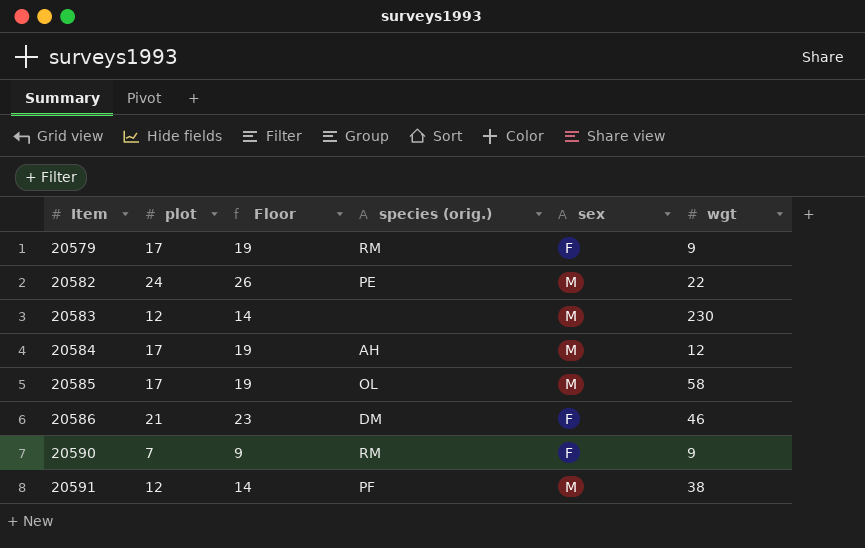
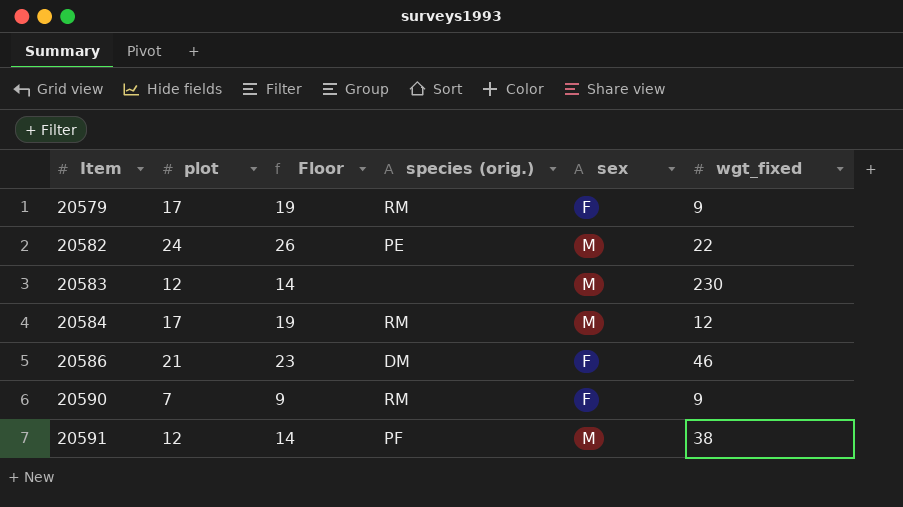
column name: wgt -> wgt_fixed
row 20585: 17 | 19 | OL | M | 58 -> none
20584 | species (orig.): AH -> RM

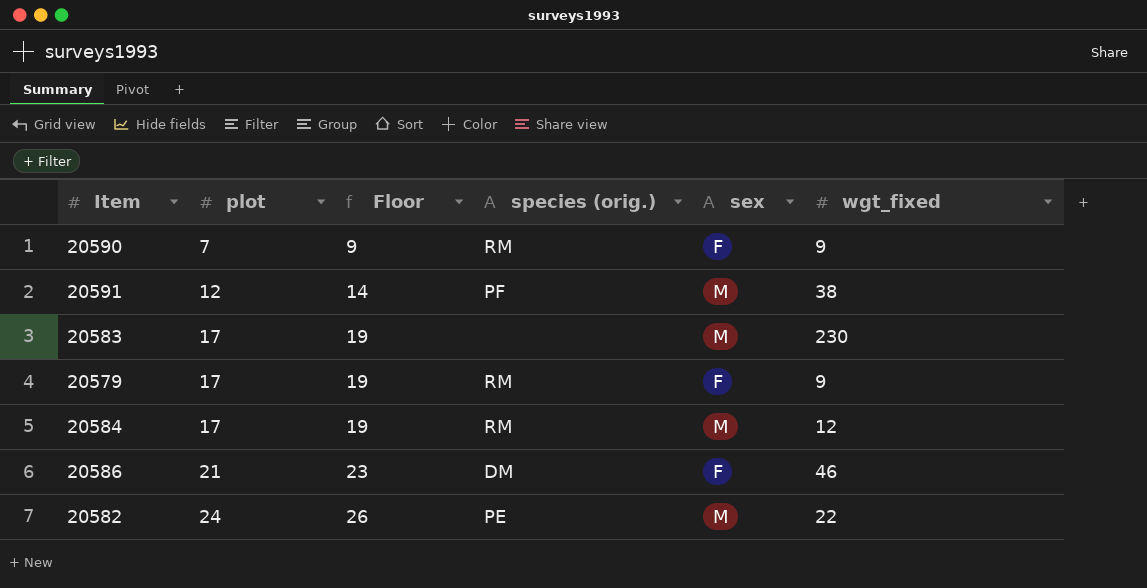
row order: Item ascending -> plot ascending
20583 | plot: 12 -> 17
20583 | Floor: 14 -> 19

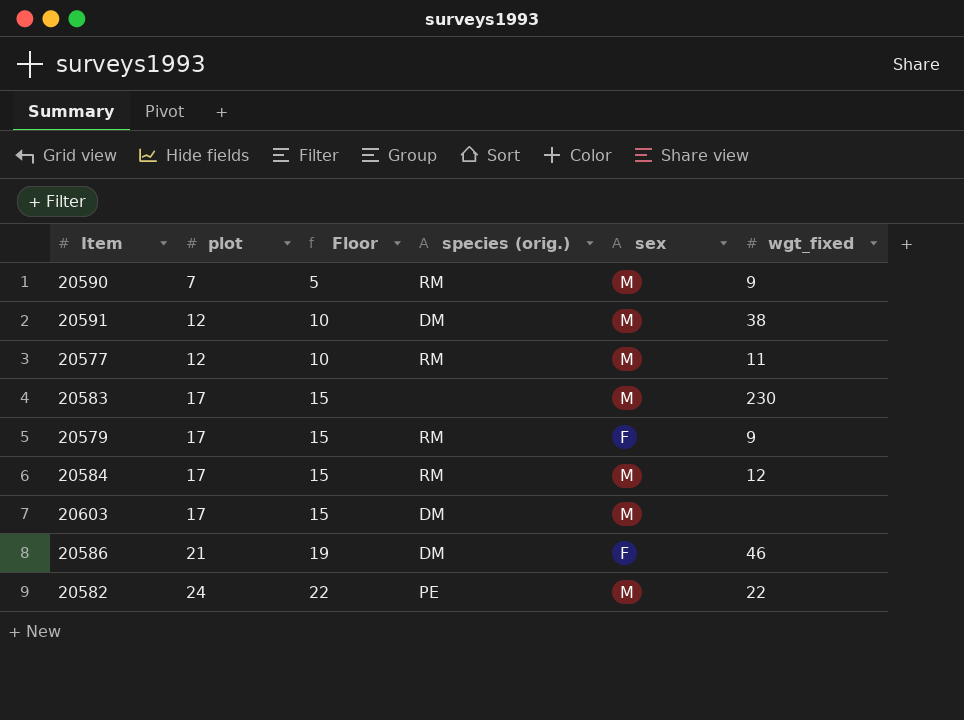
column Floor | formula: [plot] + 2 -> [plot] - 2
20590 | sex: F -> M
20591 | species (orig.): PF -> DM
row 20577: none -> 12 | 10 | RM | M | 11
row 20603: none -> 17 | 15 | DM | M | none

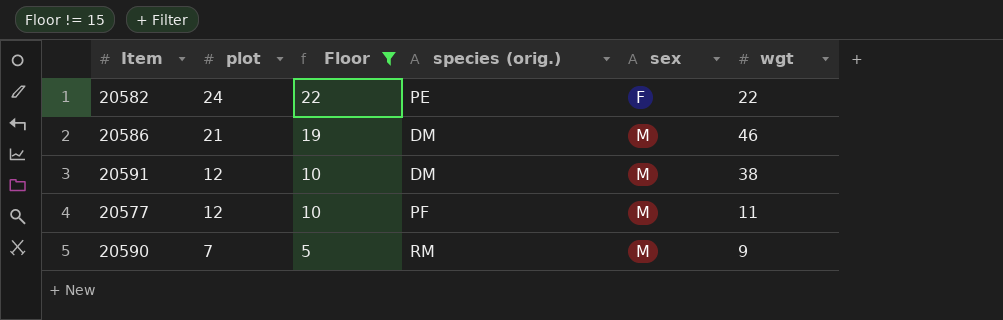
filter: none -> Floor != 15
row order: plot ascending -> plot descending
column name: wgt_fixed -> wgt
20582 | sex: M -> F
20586 | sex: F -> M
20577 | species (orig.): RM -> PF

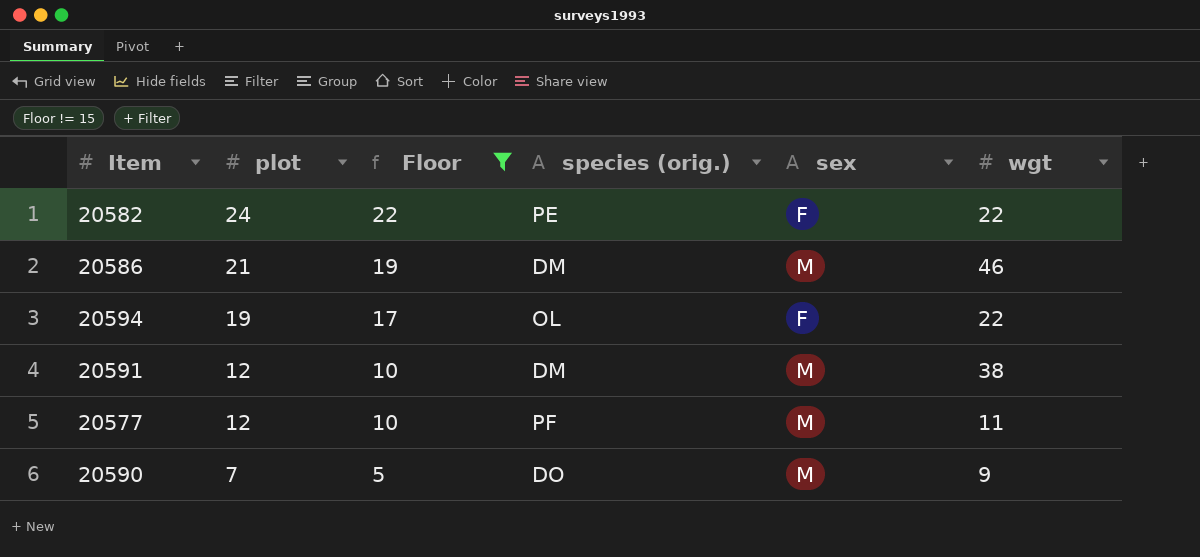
row 20594: none -> 19 | 17 | OL | F | 22
20590 | species (orig.): RM -> DO

